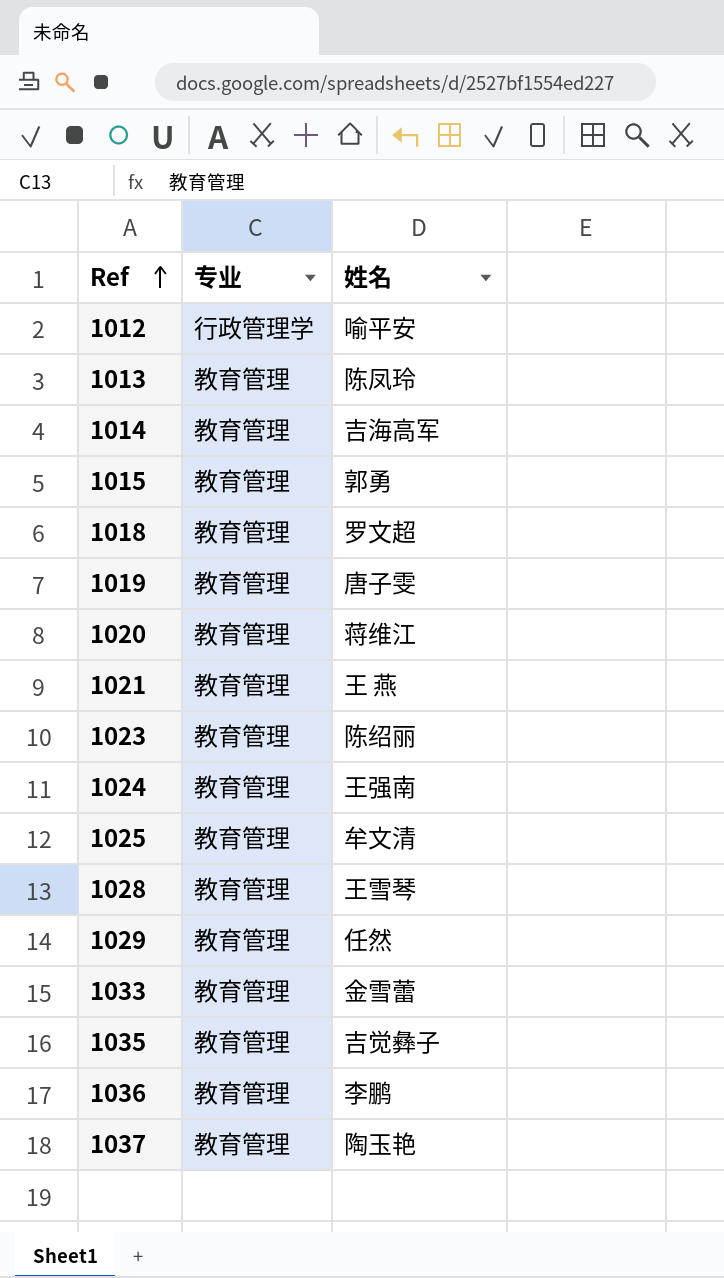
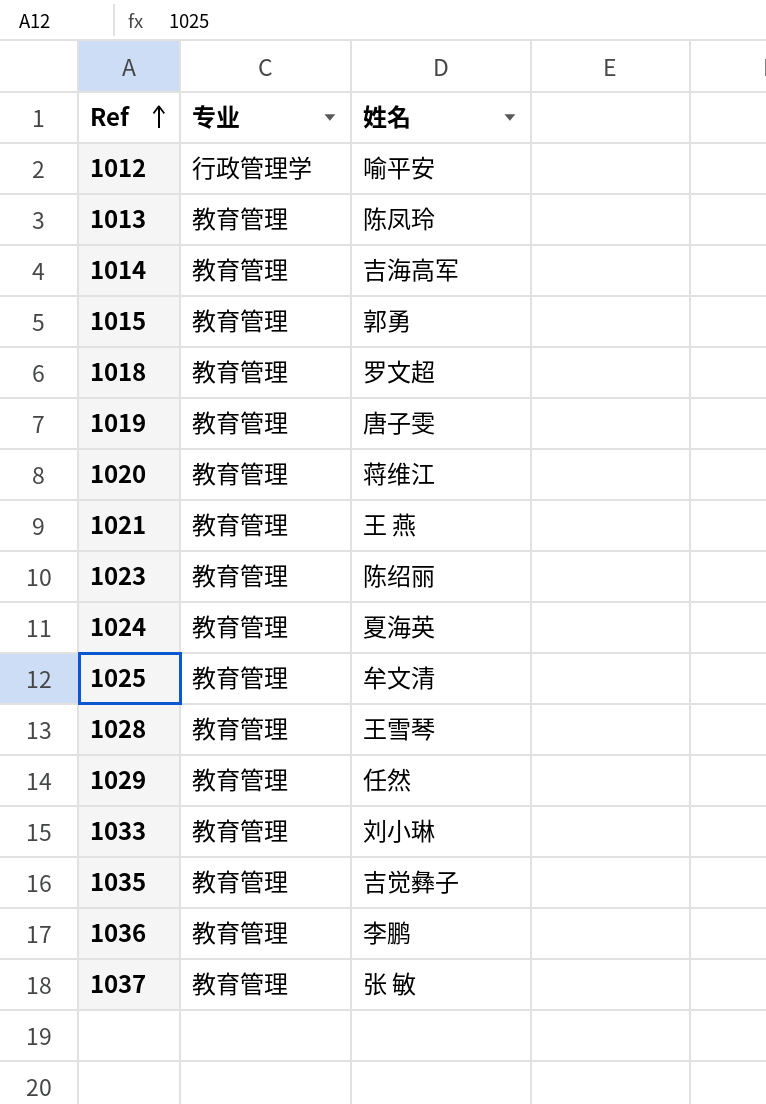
1024 | 姓名: 王强南 -> 夏海英
1033 | 姓名: 金雪蕾 -> 刘小琳
1037 | 姓名: 陶玉艳 -> 张 敏

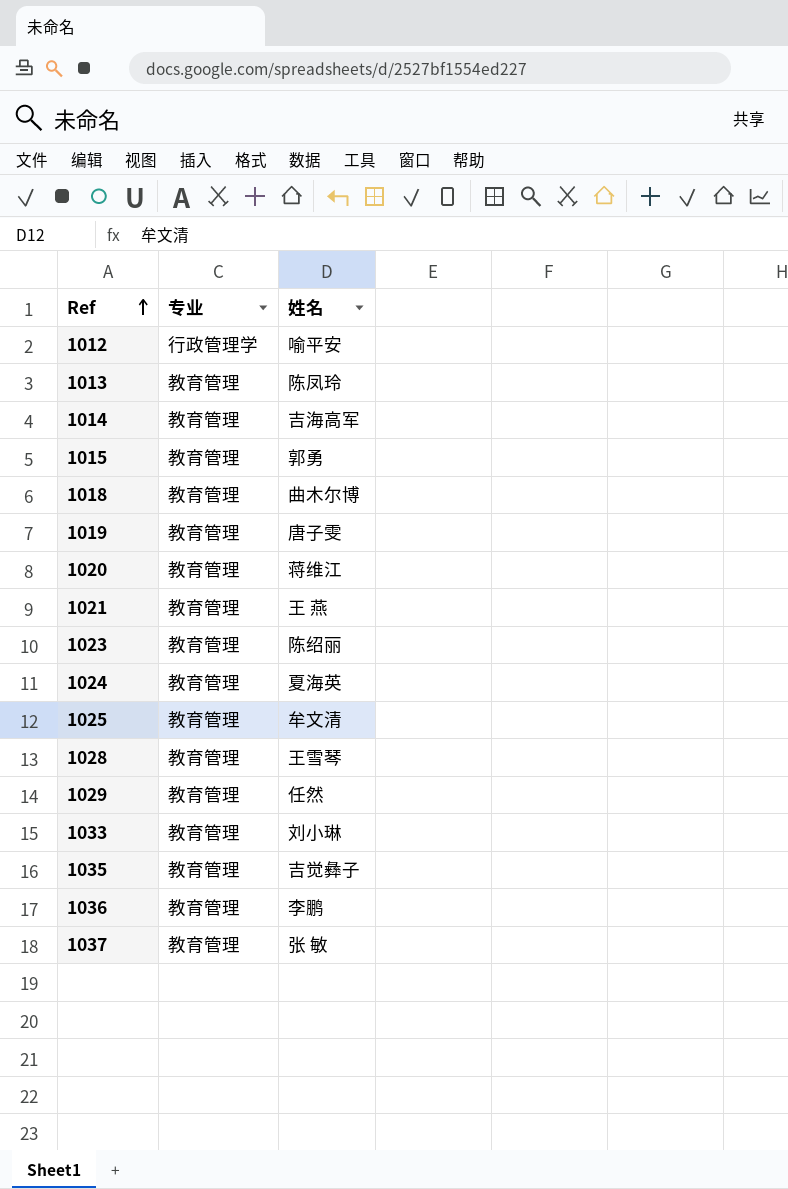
1018 | 姓名: 罗文超 -> 曲木尔博

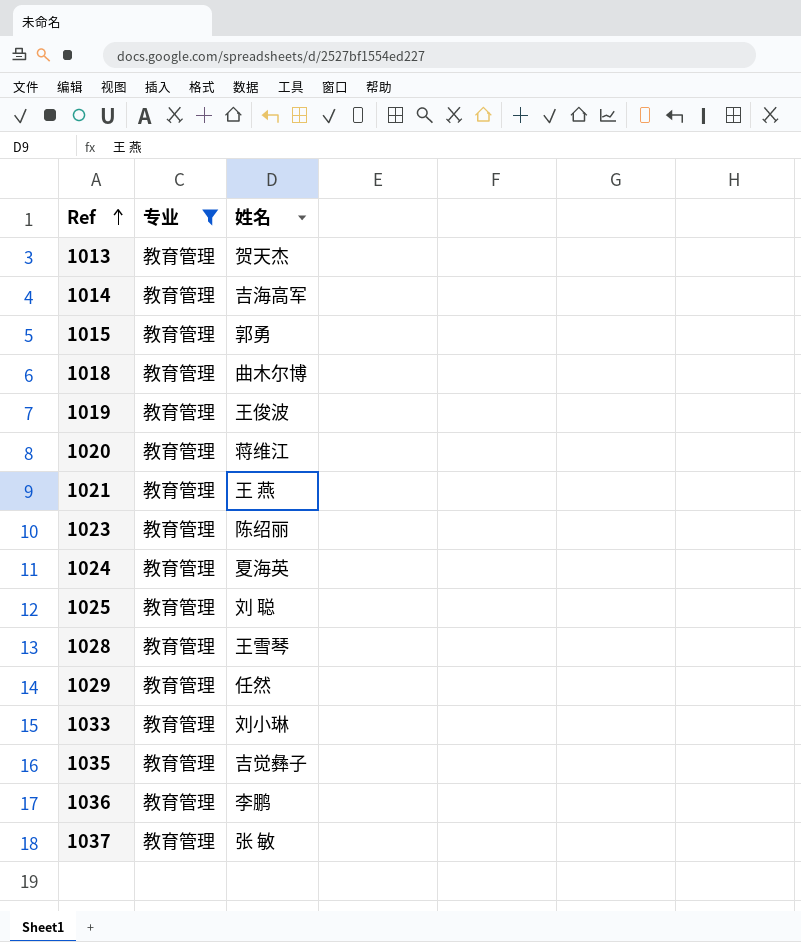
filter: none -> 专业 = 教育管理
1013 | 姓名: 陈凤玲 -> 贺天杰
1019 | 姓名: 唐子雯 -> 王俊波
1025 | 姓名: 牟文清 -> 刘 聪

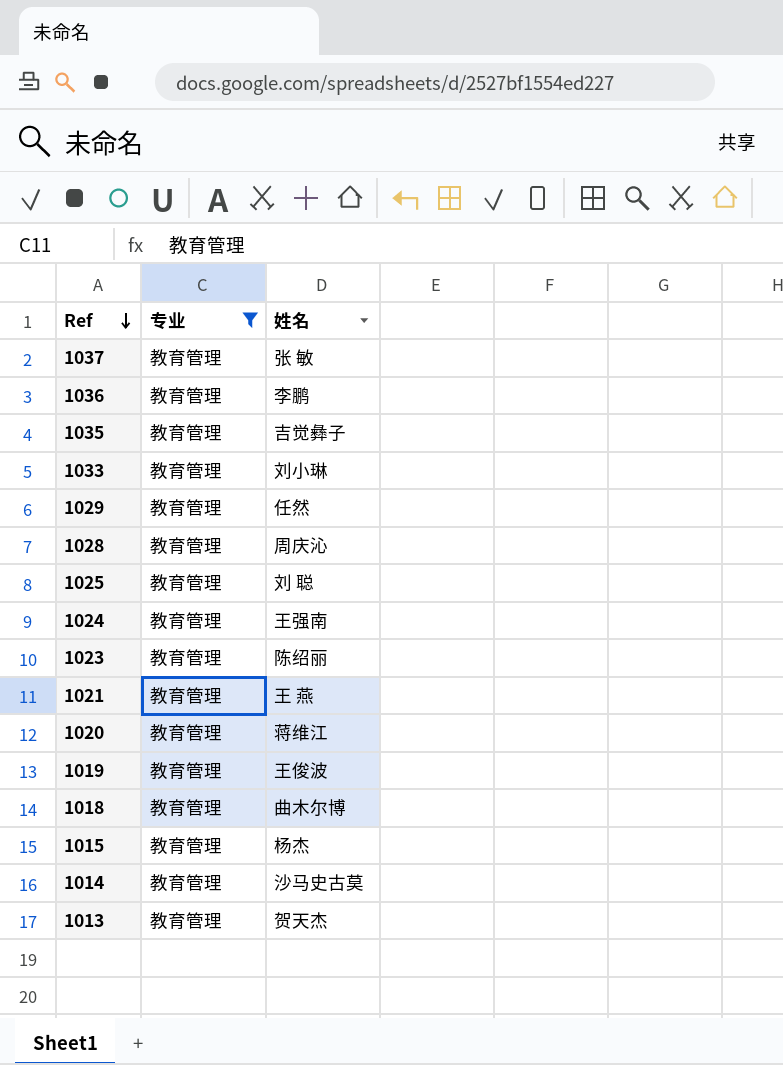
row order: Ref ascending -> Ref descending
1028 | 姓名: 王雪琴 -> 周庆沁
1024 | 姓名: 夏海英 -> 王强南
1015 | 姓名: 郭勇 -> 杨杰
1014 | 姓名: 吉海高军 -> 沙马史古莫

